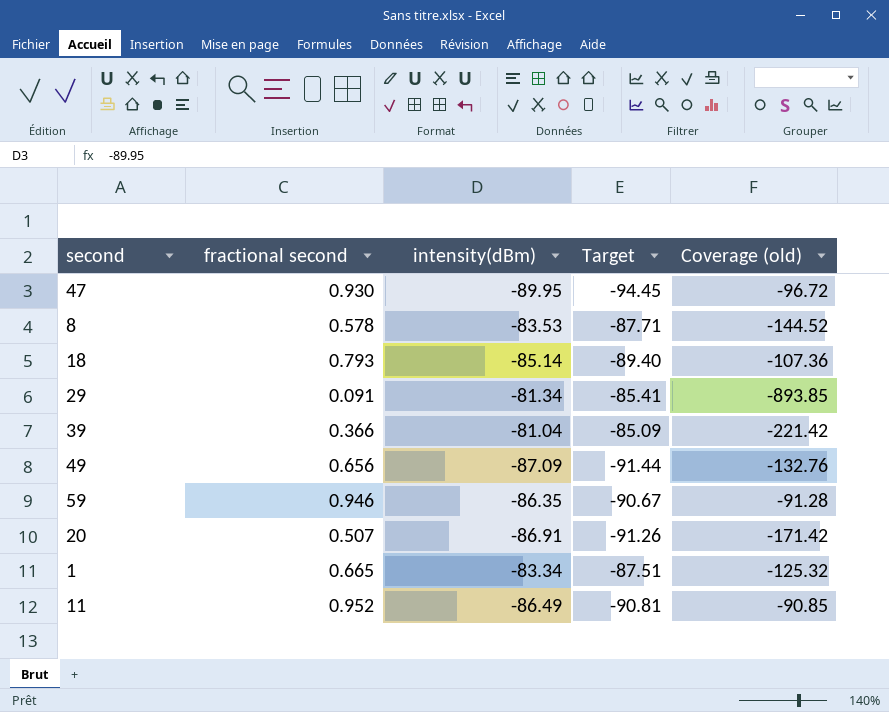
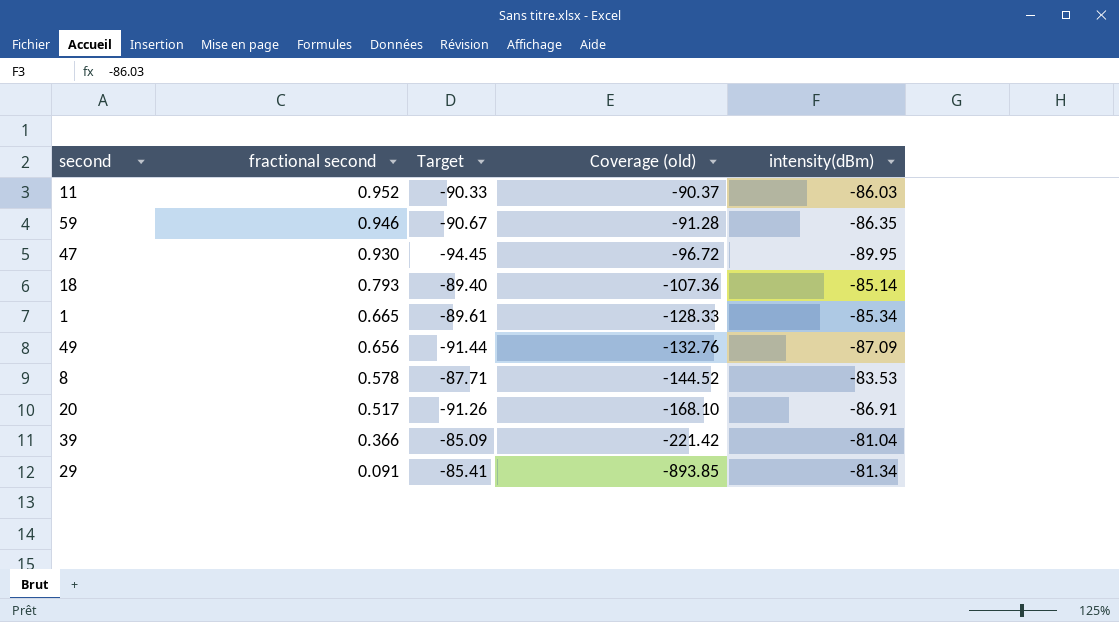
row order: none -> fractional second descending
column intensity(dBm) | position: 3 -> 5
11 | Target: -90.81 -> -90.33
11 | Coverage (old): -90.85 -> -90.37
11 | intensity(dBm): -86.49 -> -86.03
1 | Target: -87.51 -> -89.61
1 | Coverage (old): -125.32 -> -128.33
1 | intensity(dBm): -83.34 -> -85.34
20 | fractional second: 0.507 -> 0.517
20 | Coverage (old): -171.42 -> -168.10

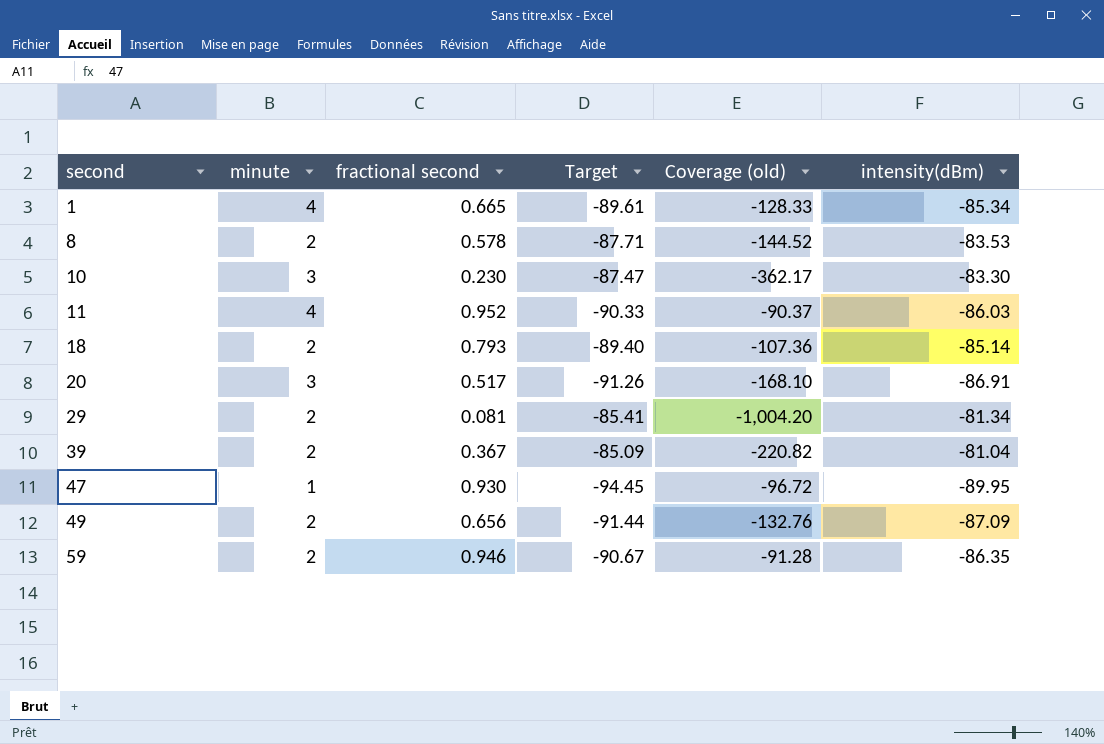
row order: fractional second descending -> second ascending
column minute | position: none -> 2
row 10: none -> 3 | 0.230 | -87.47 | -362.17 | -83.30
29 | fractional second: 0.091 -> 0.081
29 | Coverage (old): -893.85 -> -1,004.20
39 | fractional second: 0.366 -> 0.367
39 | Coverage (old): -221.42 -> -220.82

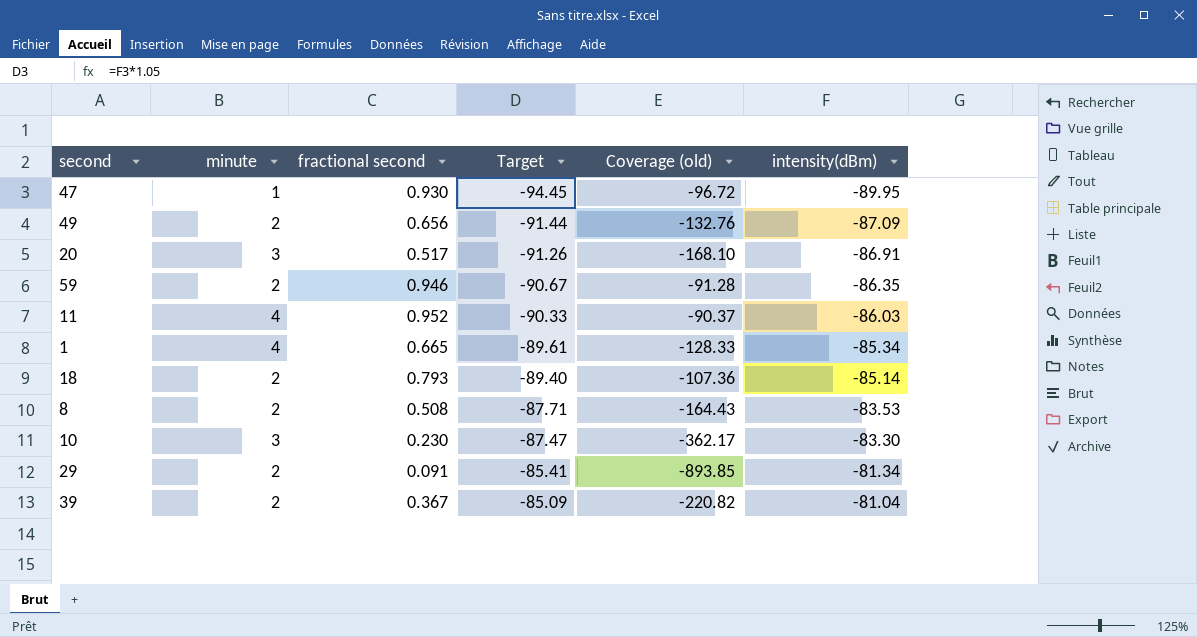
row order: second ascending -> Target ascending
8 | fractional second: 0.578 -> 0.508
8 | Coverage (old): -144.52 -> -164.43
29 | fractional second: 0.081 -> 0.091
29 | Coverage (old): -1,004.20 -> -893.85

